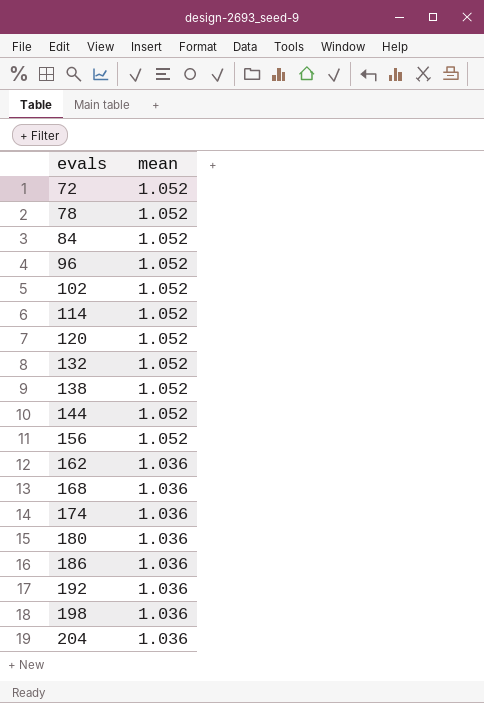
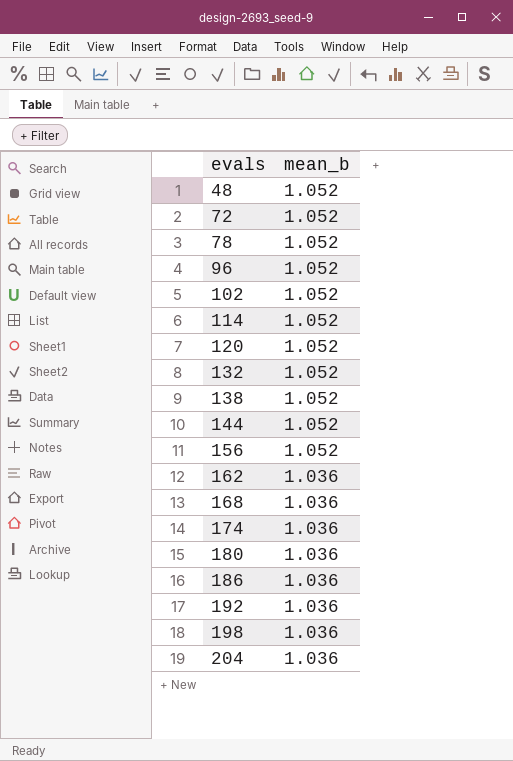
column name: mean -> mean_b
row 84: 1.052 -> none
row 48: none -> 1.052

